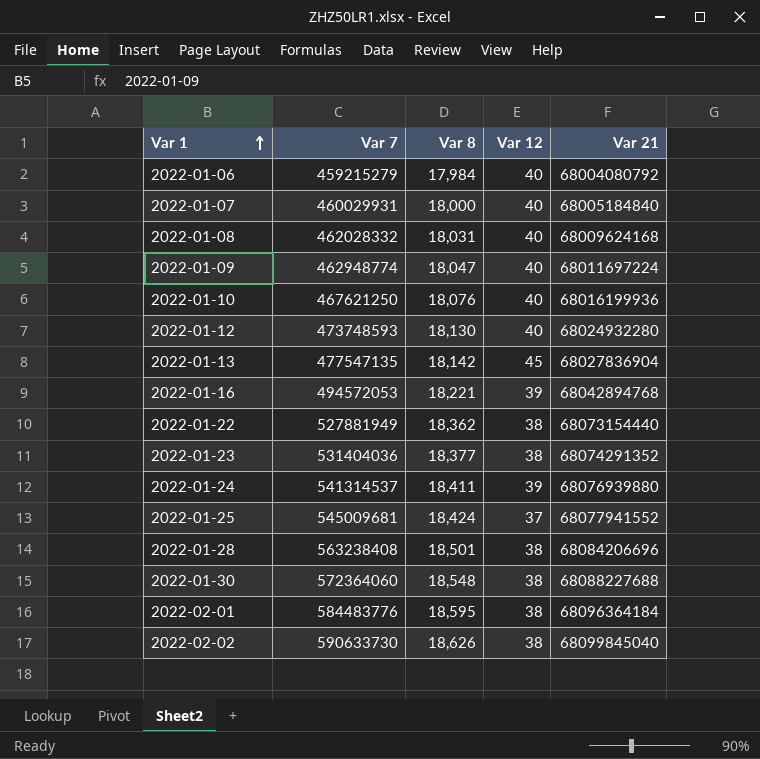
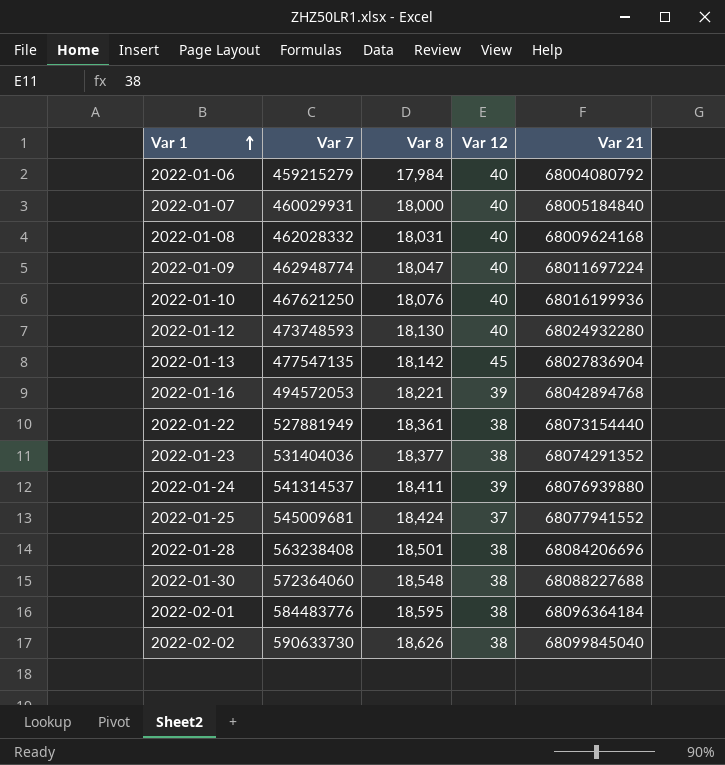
2022-01-22 | Var 8: 18,362 -> 18,361

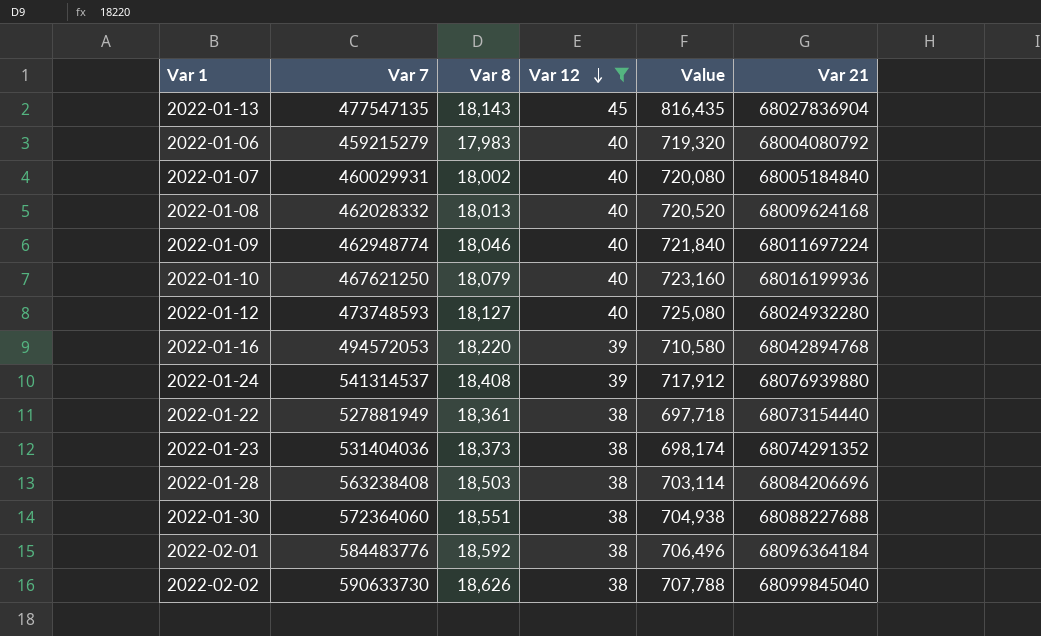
filter: none -> Var 12 != 37
row order: Var 1 ascending -> Var 12 descending
column Value | formula: none -> [Var 8] * [Var 12]
2022-01-13 | Var 8: 18,142 -> 18,143
2022-01-06 | Var 8: 17,984 -> 17,983
2022-01-07 | Var 8: 18,000 -> 18,002
2022-01-08 | Var 8: 18,031 -> 18,013
2022-01-09 | Var 8: 18,047 -> 18,046
2022-01-10 | Var 8: 18,076 -> 18,079
2022-01-12 | Var 8: 18,130 -> 18,127
2022-01-16 | Var 8: 18,221 -> 18,220
2022-01-24 | Var 8: 18,411 -> 18,408
2022-01-23 | Var 8: 18,377 -> 18,373
2022-01-28 | Var 8: 18,501 -> 18,503
2022-01-30 | Var 8: 18,548 -> 18,551
2022-02-01 | Var 8: 18,595 -> 18,592

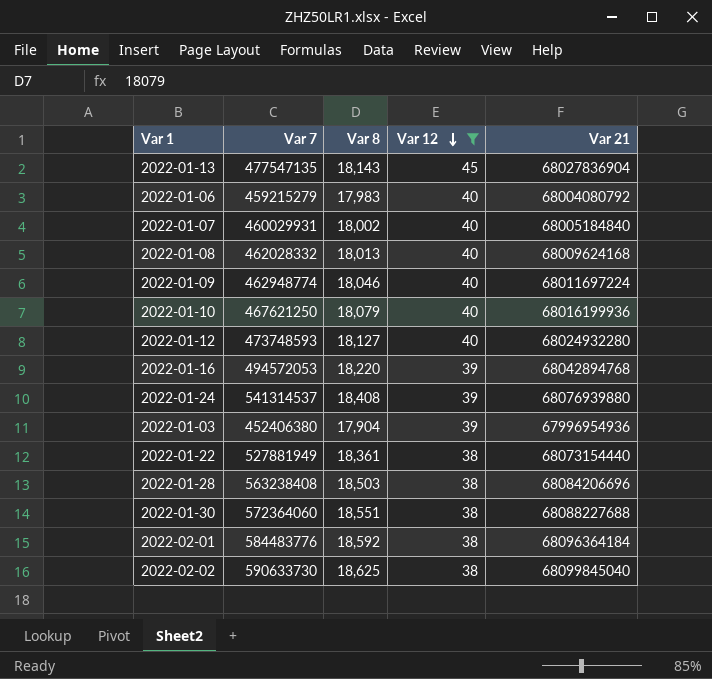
column Value | formula: [Var 8] * [Var 12] -> none
row 2022-01-23: 531404036 | 18,373 | 38 | 698,174 | 68074291352 -> none
row 2022-01-03: none -> 452406380 | 17,904 | 39 | 67996954936
2022-02-02 | Var 8: 18,626 -> 18,625

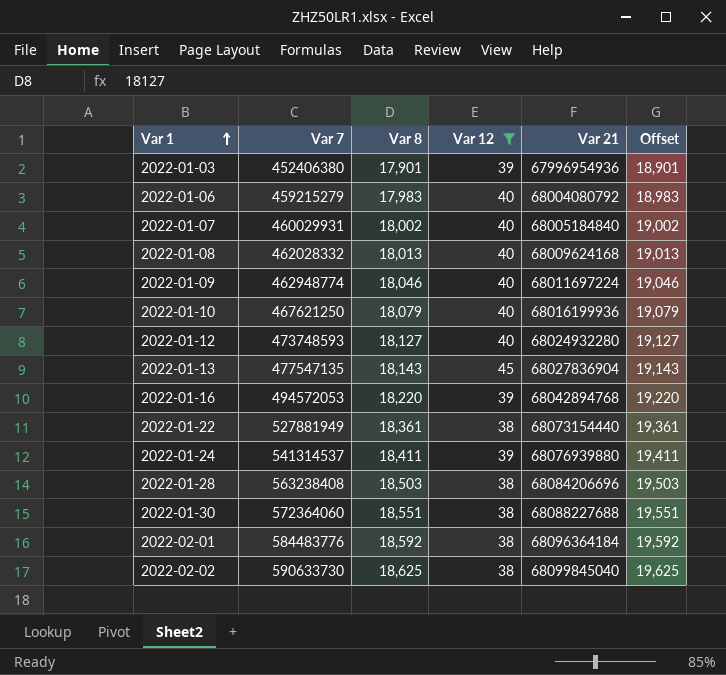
row order: Var 12 descending -> Var 1 ascending
column Offset | formula: none -> [Var 8] + 1000
2022-01-03 | Var 8: 17,904 -> 17,901
2022-01-24 | Var 8: 18,408 -> 18,411

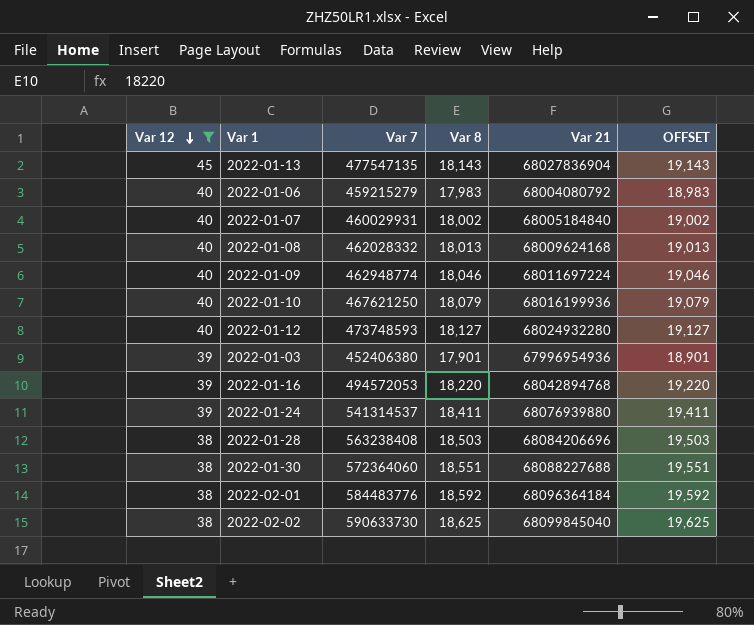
row order: Var 1 ascending -> Var 12 descending
column Var 12 | position: 4 -> 1
column name: Offset -> OFFSET
row 2022-01-22: 527881949 | 18,361 | 38 | 68073154440 | 19,361 -> none

